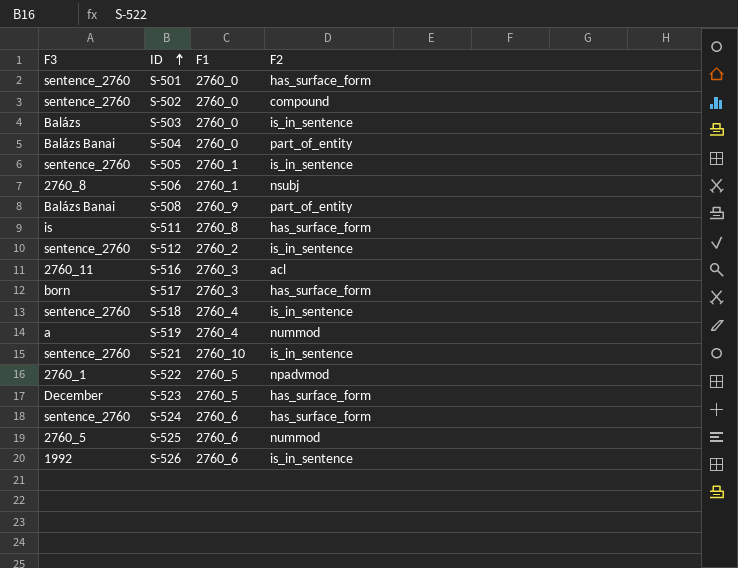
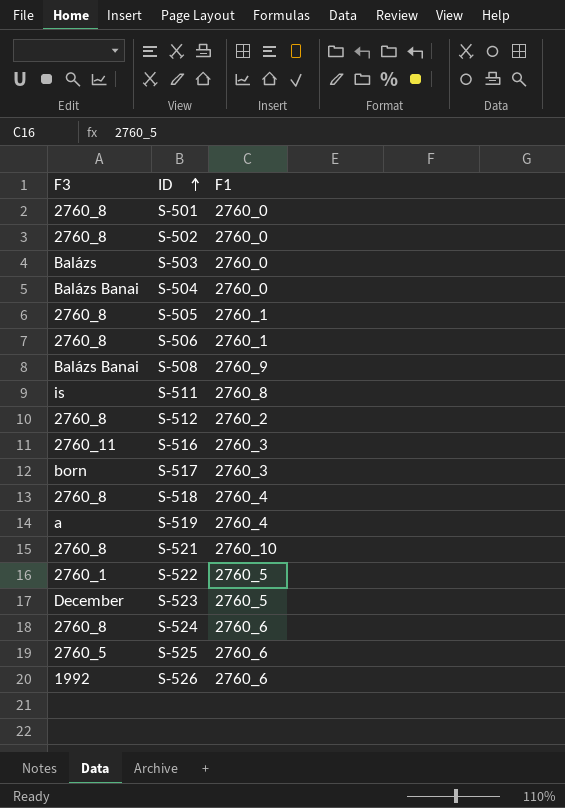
column F2 | position: 4 -> none
S-501 | F3: sentence_2760 -> 2760_8
S-502 | F3: sentence_2760 -> 2760_8
S-505 | F3: sentence_2760 -> 2760_8
S-512 | F3: sentence_2760 -> 2760_8
S-518 | F3: sentence_2760 -> 2760_8
S-521 | F3: sentence_2760 -> 2760_8
S-524 | F3: sentence_2760 -> 2760_8

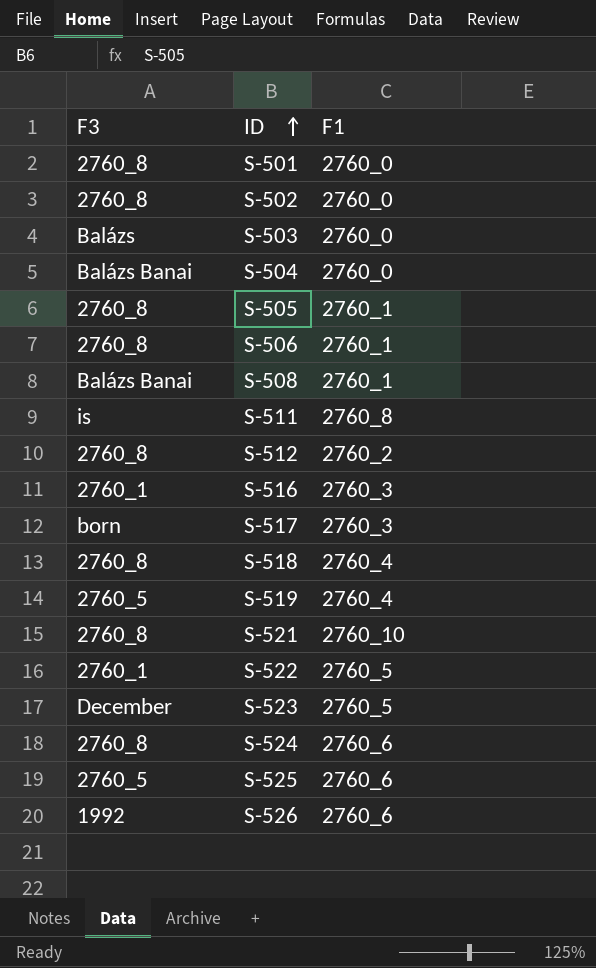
S-508 | F1: 2760_9 -> 2760_1
S-516 | F3: 2760_11 -> 2760_1
S-519 | F3: a -> 2760_5

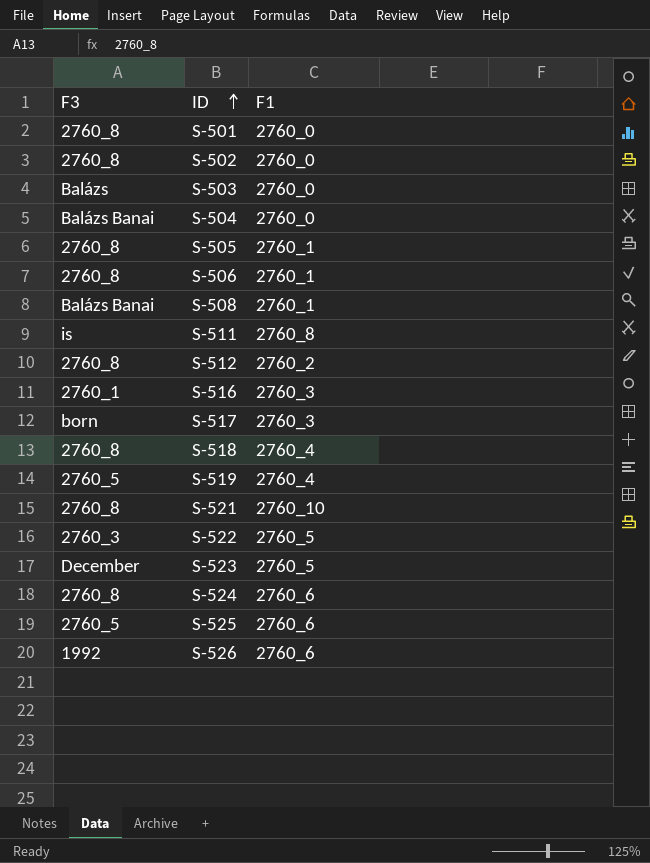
S-522 | F3: 2760_1 -> 2760_3

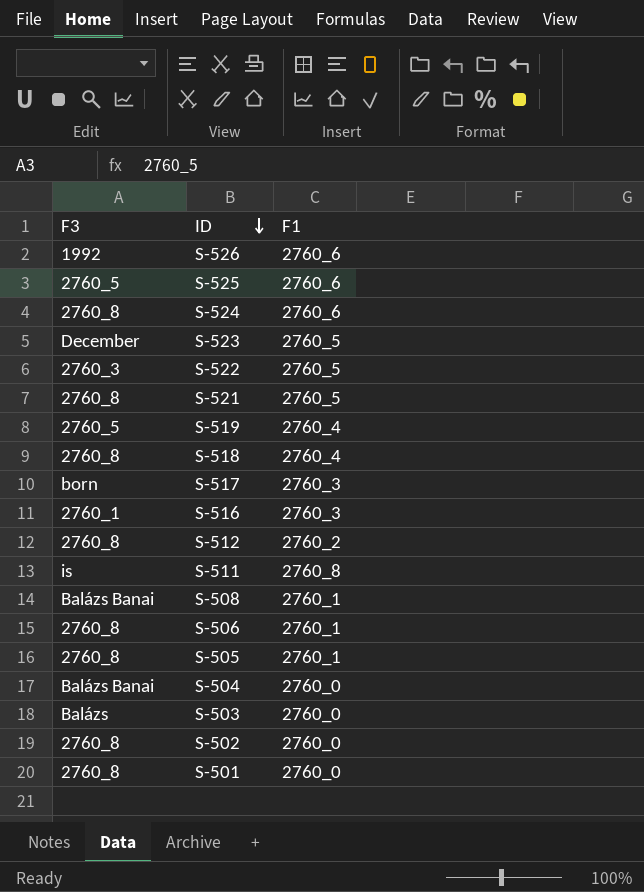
row order: ID ascending -> ID descending
S-521 | F1: 2760_10 -> 2760_5

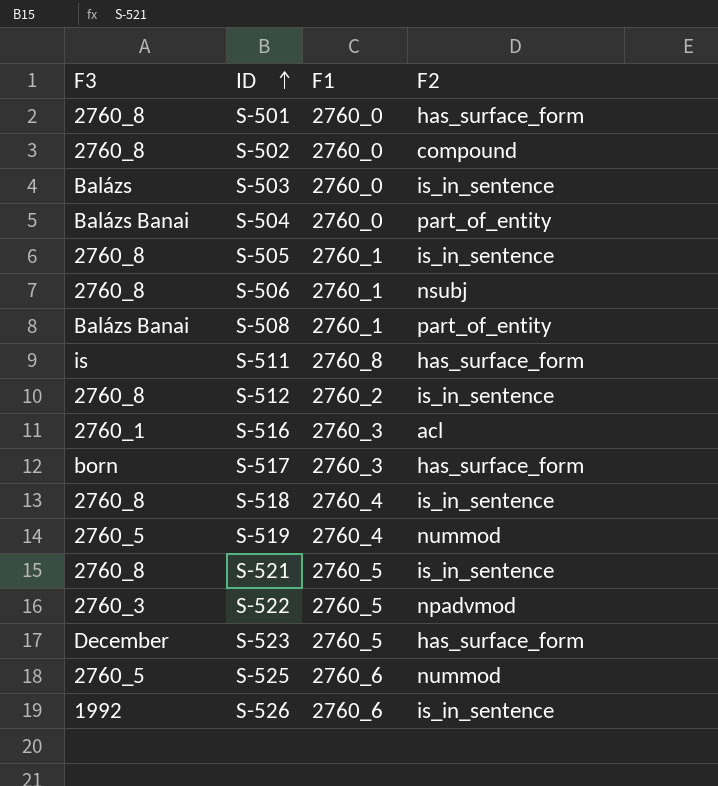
row order: ID descending -> ID ascending
column F2 | position: none -> 4
row S-524: 2760_8 | 2760_6 -> none

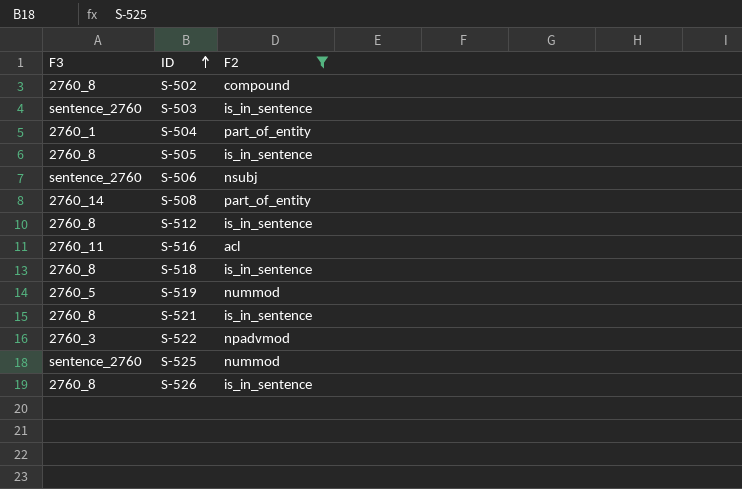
filter: none -> F2 != has_surface_form
column F1 | position: 3 -> none
S-503 | F3: Balázs -> sentence_2760
S-504 | F3: Balázs Banai -> 2760_1
S-506 | F3: 2760_8 -> sentence_2760
S-508 | F3: Balázs Banai -> 2760_14
S-516 | F3: 2760_1 -> 2760_11
S-525 | F3: 2760_5 -> sentence_2760
S-526 | F3: 1992 -> 2760_8

